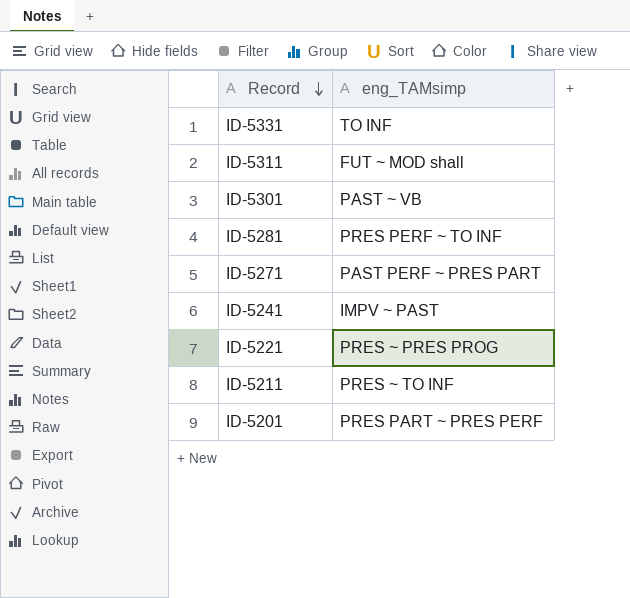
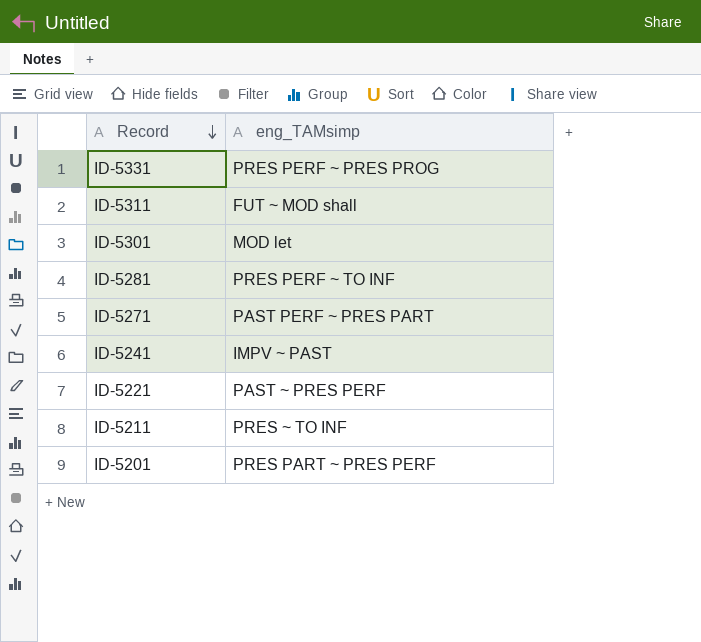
ID-5331 | eng_TAMsimp: TO INF -> PRES PERF ~ PRES PROG
ID-5301 | eng_TAMsimp: PAST ~ VB -> MOD let
ID-5221 | eng_TAMsimp: PRES ~ PRES PROG -> PAST ~ PRES PERF

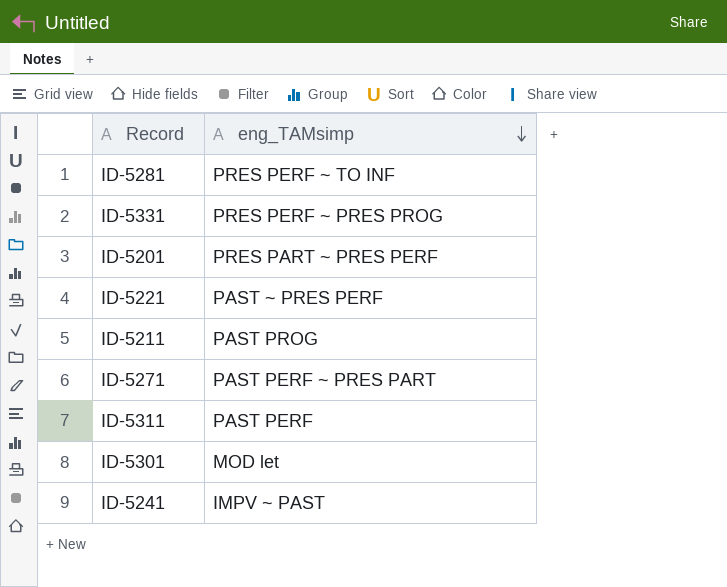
row order: Record descending -> eng_TAMsimp descending
ID-5211 | eng_TAMsimp: PRES ~ TO INF -> PAST PROG
ID-5311 | eng_TAMsimp: FUT ~ MOD shall -> PAST PERF

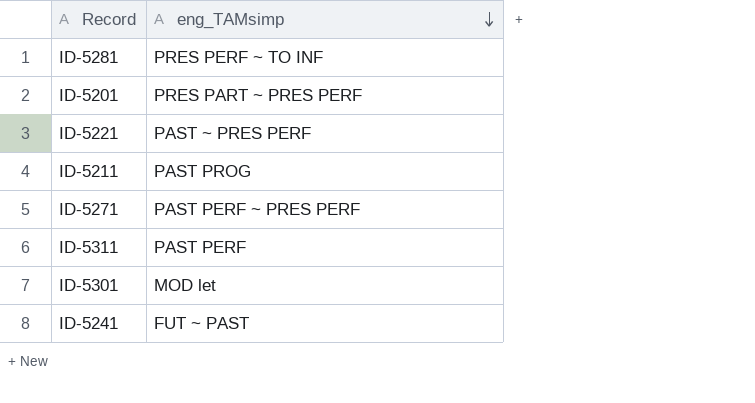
row ID-5331: PRES PERF ~ PRES PROG -> none
ID-5271 | eng_TAMsimp: PAST PERF ~ PRES PART -> PAST PERF ~ PRES PERF
ID-5241 | eng_TAMsimp: IMPV ~ PAST -> FUT ~ PAST

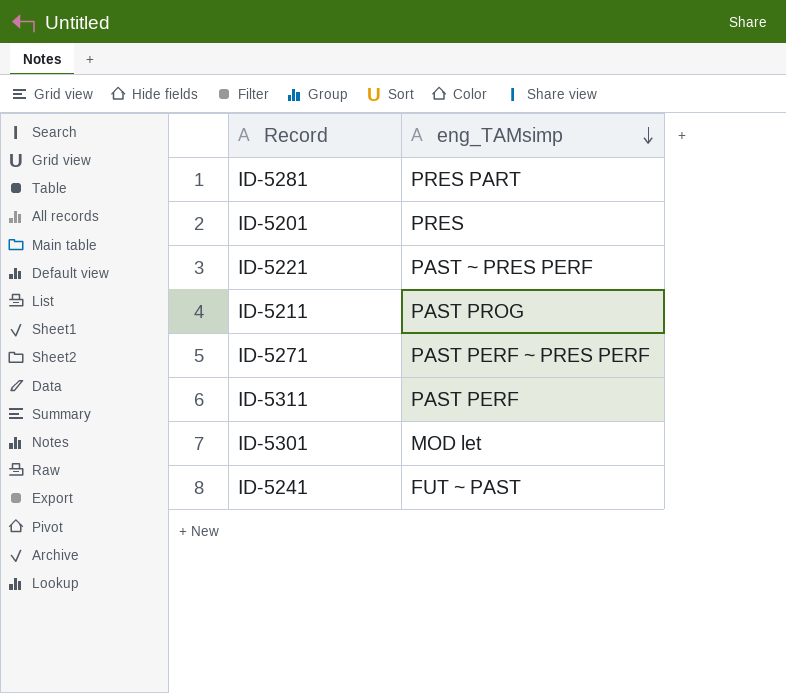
ID-5281 | eng_TAMsimp: PRES PERF ~ TO INF -> PRES PART
ID-5201 | eng_TAMsimp: PRES PART ~ PRES PERF -> PRES

